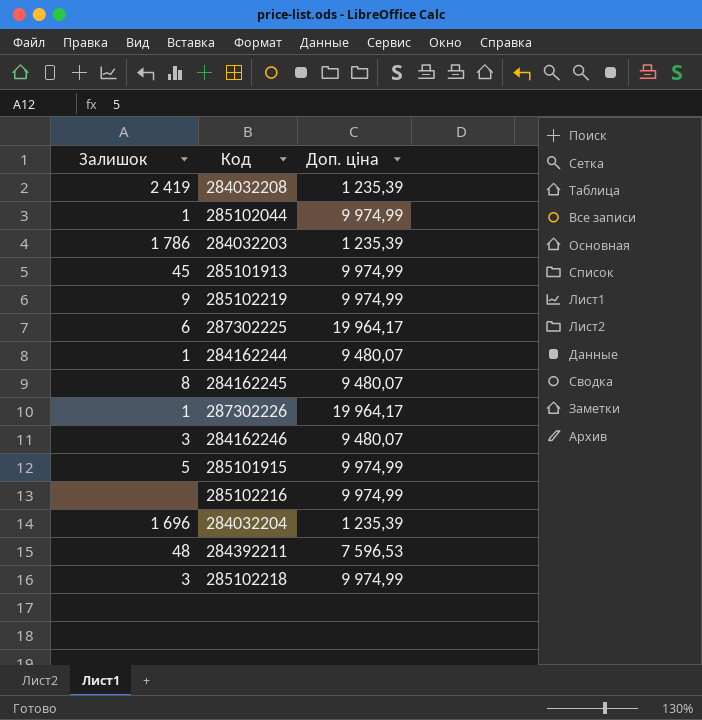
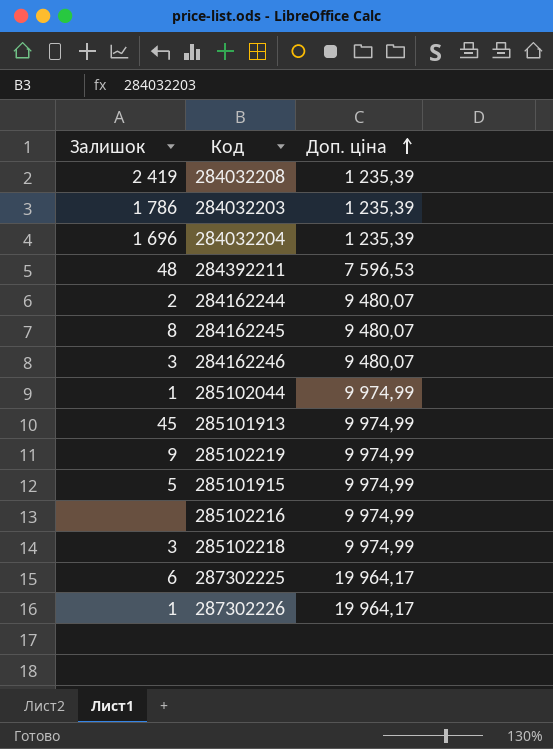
row order: none -> Доп. ціна ascending
284162244 | Залишок: 1 -> 2

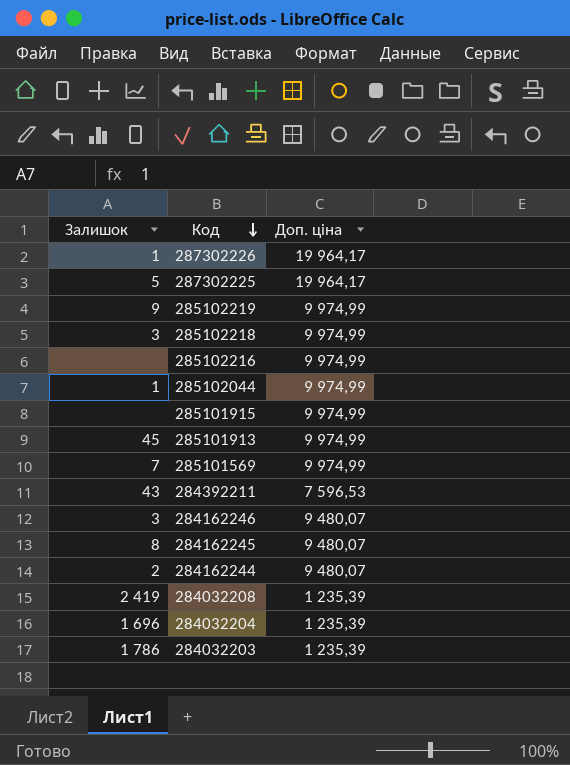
row order: Доп. ціна ascending -> Код descending
287302225 | Залишок: 6 -> 5
285101915 | Залишок: 5 -> none
row 285101569: none -> 7 | 9 974,99
284392211 | Залишок: 48 -> 43

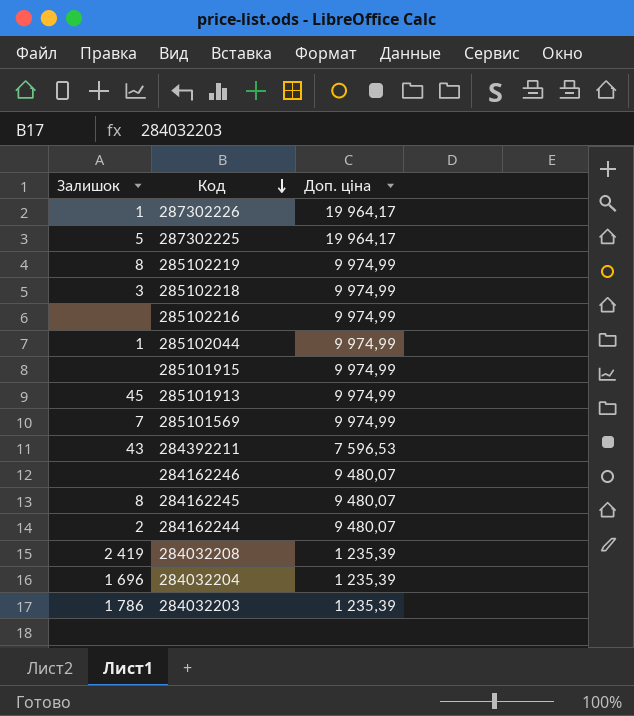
285102219 | Залишок: 9 -> 8
284162246 | Залишок: 3 -> none

